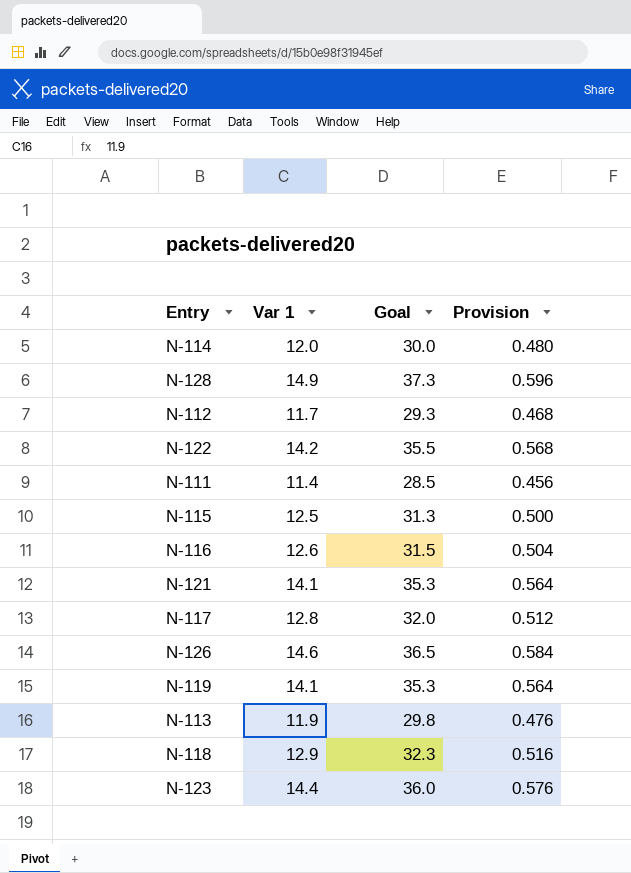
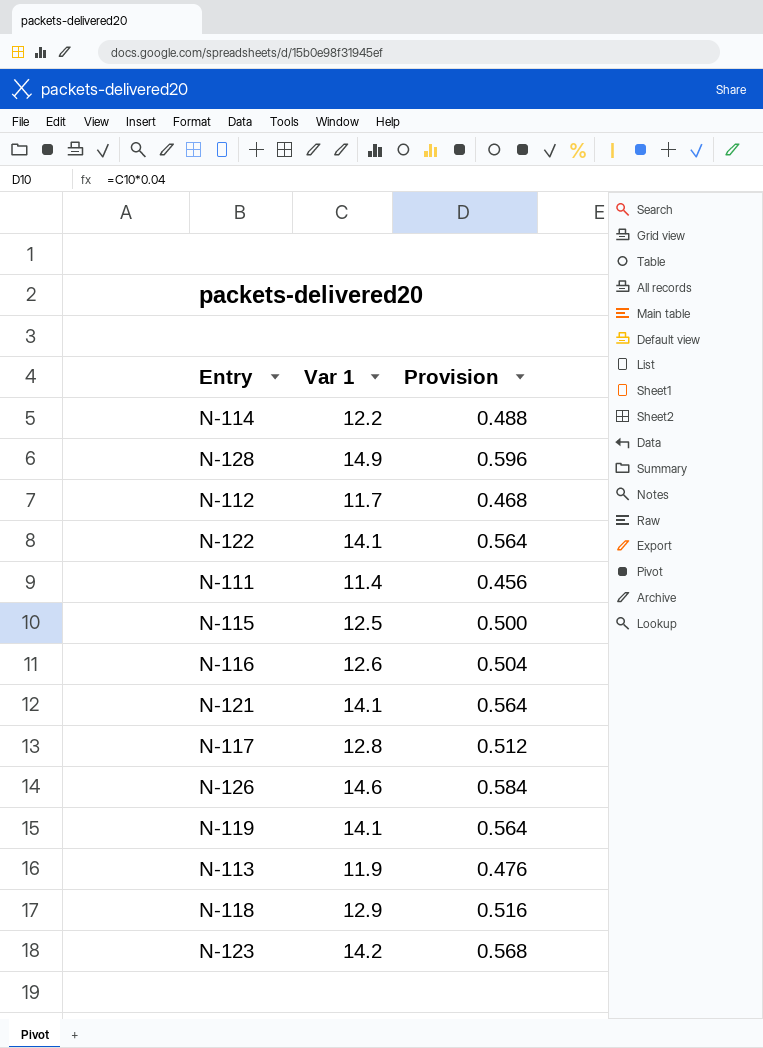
column Goal | formula: [Var 1] * 2.5 -> none
N-114 | Var 1: 12.0 -> 12.2
N-114 | Provision: 0.480 -> 0.488
N-122 | Var 1: 14.2 -> 14.1
N-122 | Provision: 0.568 -> 0.564
N-123 | Var 1: 14.4 -> 14.2
N-123 | Provision: 0.576 -> 0.568

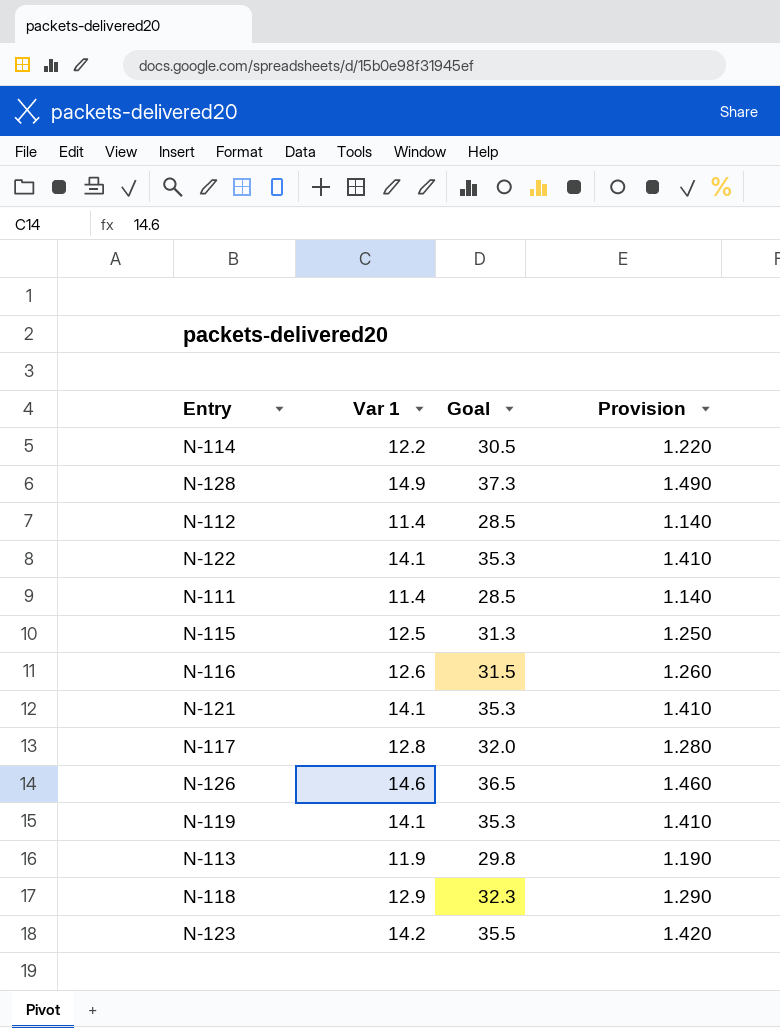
column Goal | formula: none -> [Var 1] * 2.5
column Provision | formula: [Var 1] * 0.04 -> [Var 1] * 0.1
N-112 | Var 1: 11.7 -> 11.4

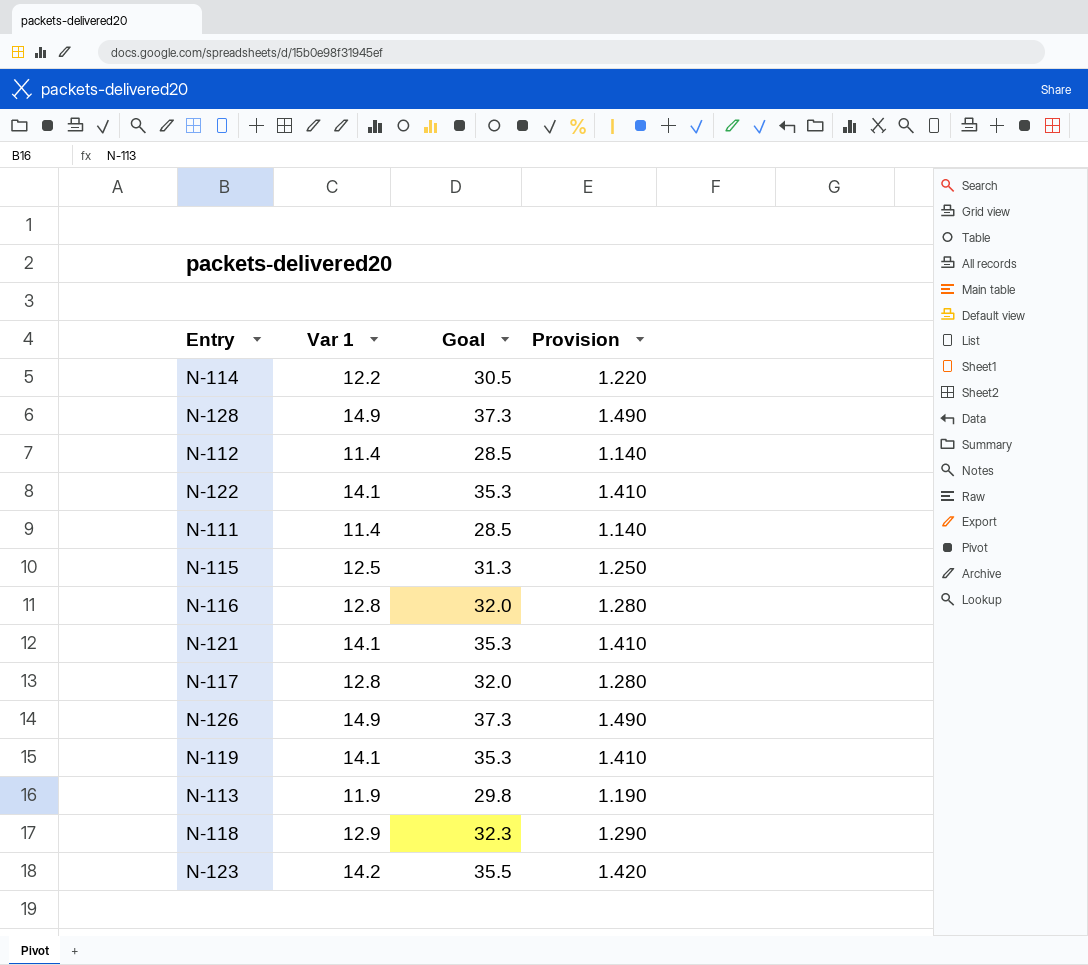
N-116 | Var 1: 12.6 -> 12.8
N-116 | Goal: 31.5 -> 32.0
N-116 | Provision: 1.260 -> 1.280
N-126 | Var 1: 14.6 -> 14.9
N-126 | Goal: 36.5 -> 37.3
N-126 | Provision: 1.460 -> 1.490

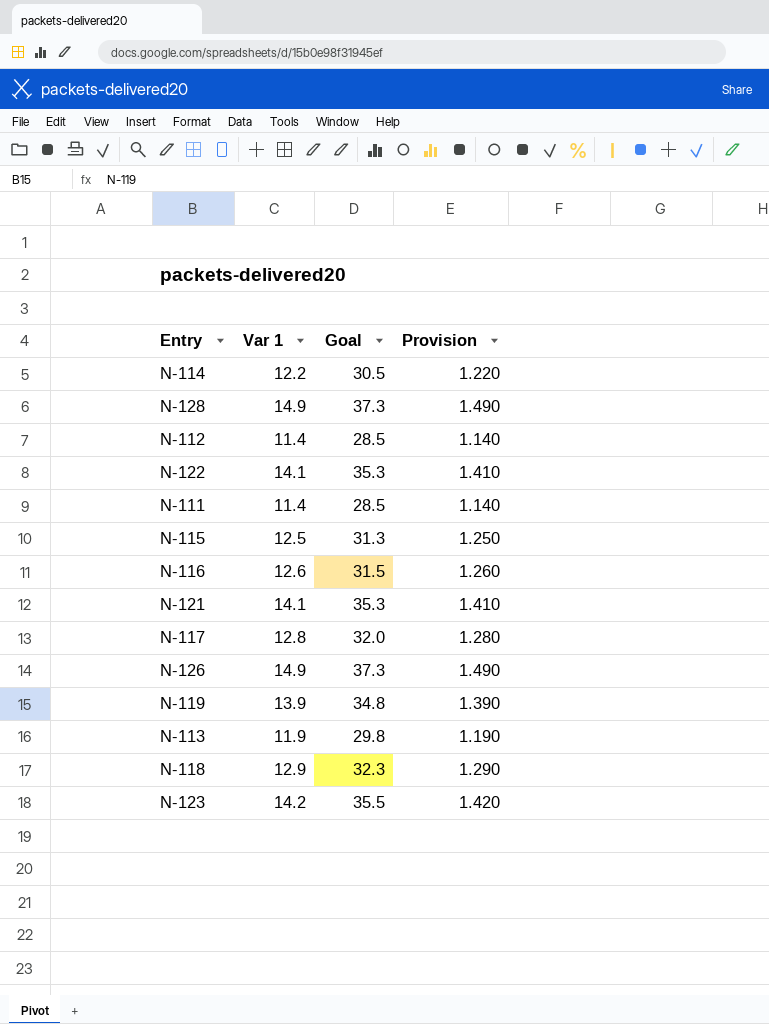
N-116 | Var 1: 12.8 -> 12.6
N-116 | Goal: 32.0 -> 31.5
N-116 | Provision: 1.280 -> 1.260
N-119 | Var 1: 14.1 -> 13.9
N-119 | Goal: 35.3 -> 34.8
N-119 | Provision: 1.410 -> 1.390

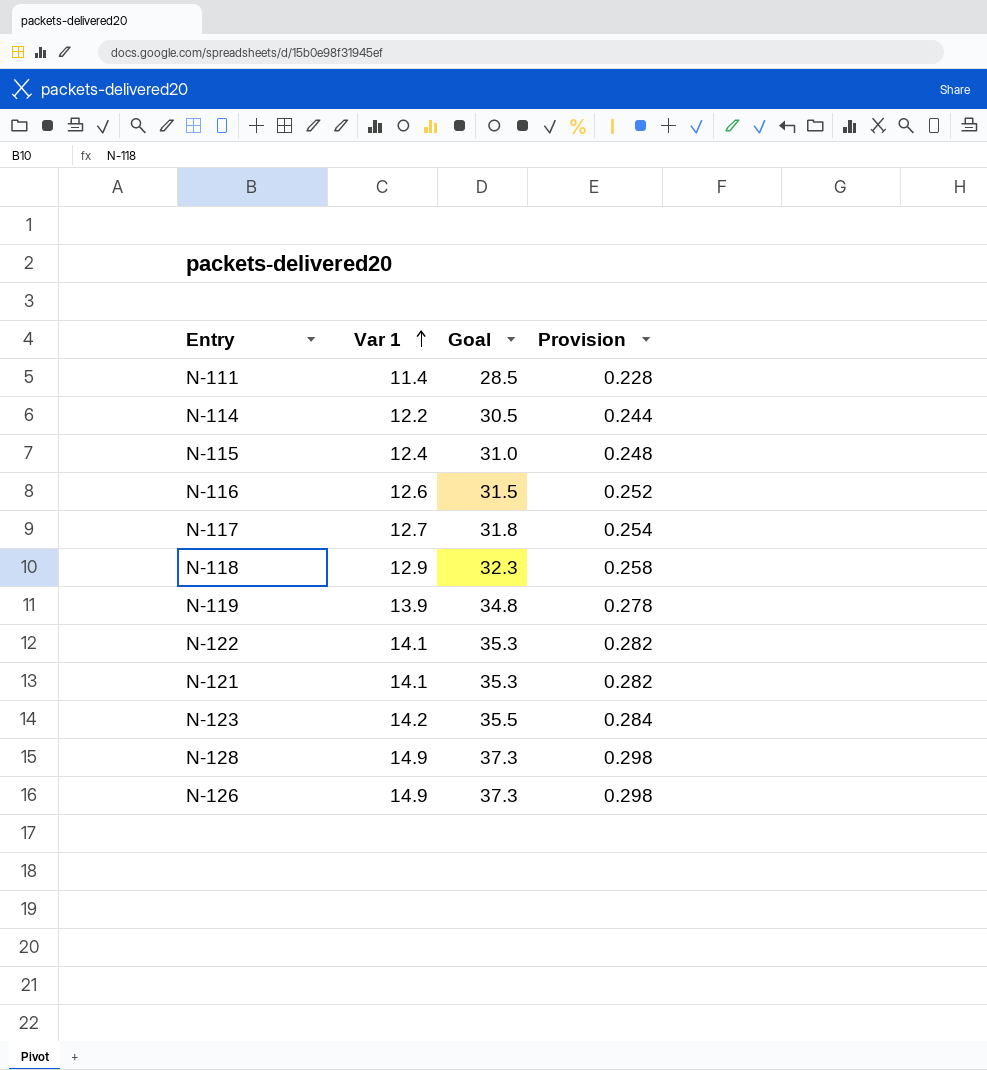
row order: none -> Var 1 ascending
column Provision | formula: [Var 1] * 0.1 -> [Var 1] * 0.02
row N-112: 11.4 | 28.5 | 1.140 -> none
row N-113: 11.9 | 29.8 | 1.190 -> none
N-115 | Var 1: 12.5 -> 12.4
N-115 | Goal: 31.3 -> 31.0
N-117 | Var 1: 12.8 -> 12.7
N-117 | Goal: 32.0 -> 31.8

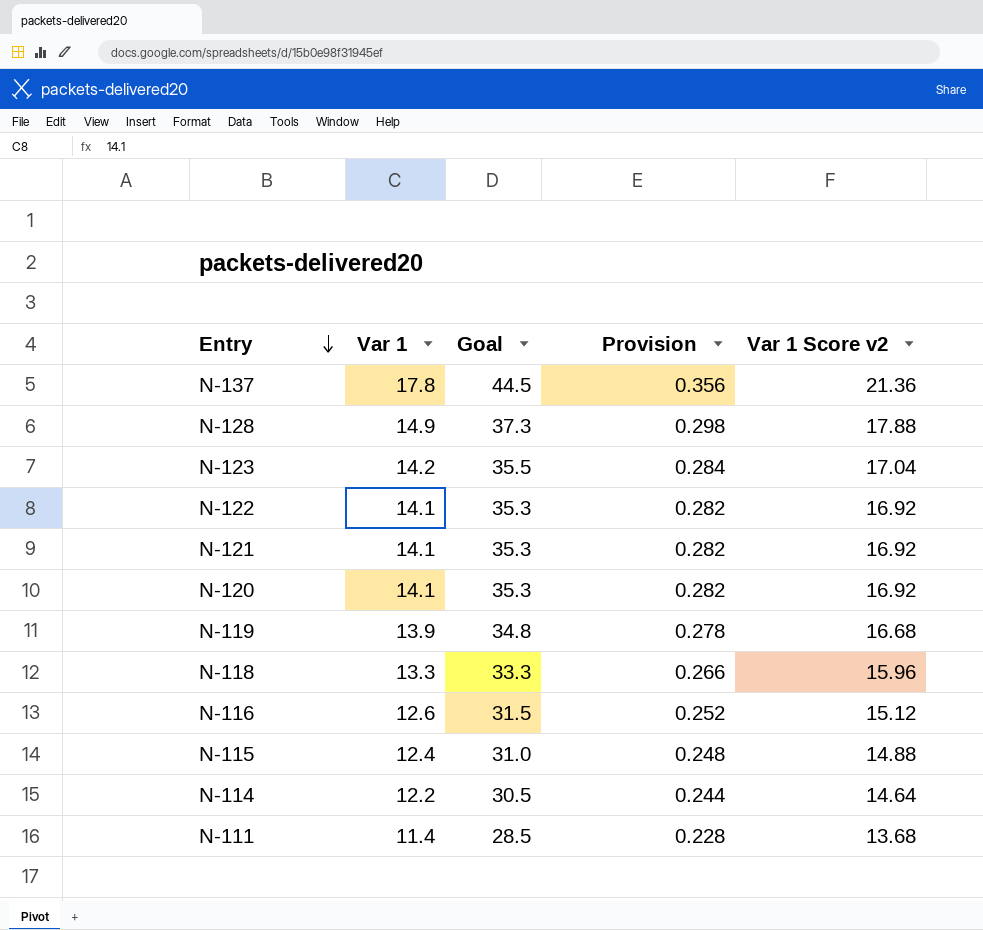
row order: Var 1 ascending -> Entry descending
column Var 1 Score v2 | formula: none -> [Var 1] * 1.2
row N-117: 12.7 | 31.8 | 0.254 -> none
row N-126: 14.9 | 37.3 | 0.298 -> none
row N-137: none -> 17.8 | 44.5 | 0.356 | 21.36
row N-120: none -> 14.1 | 35.3 | 0.282 | 16.92
N-118 | Var 1: 12.9 -> 13.3
N-118 | Goal: 32.3 -> 33.3
N-118 | Provision: 0.258 -> 0.266

